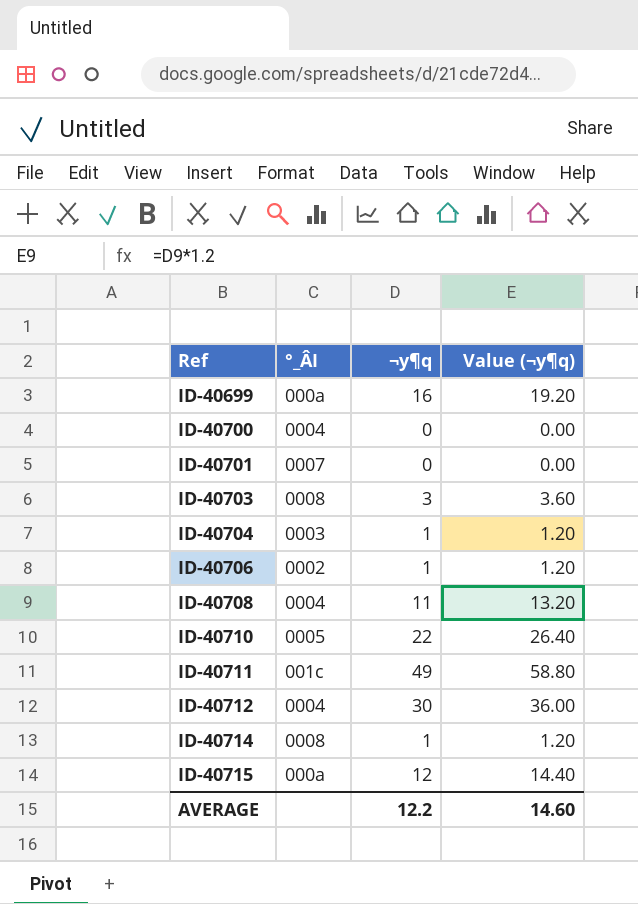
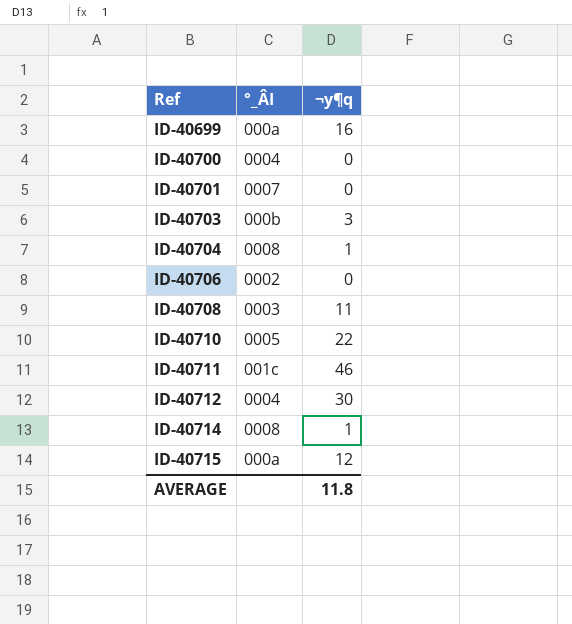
column Value (¬y¶q) | formula: [¬y¶q] * 1.2 -> none
ID-40703 | °_ÂI: 0008 -> 000b
ID-40704 | °_ÂI: 0003 -> 0008
ID-40706 | ¬y¶q: 1 -> 0
ID-40708 | °_ÂI: 0004 -> 0003
ID-40711 | ¬y¶q: 49 -> 46
AVERAGE | ¬y¶q: 12.2 -> 11.8

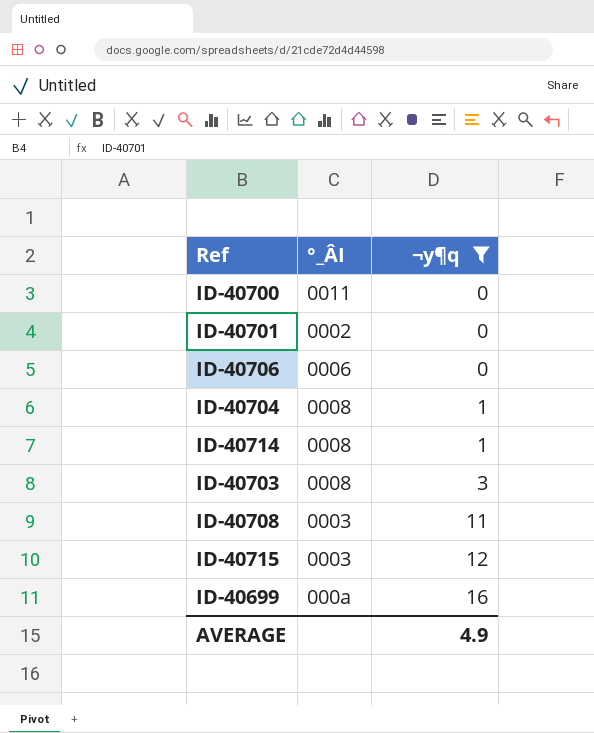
filter: none -> ¬y¶q <= 16
row order: Ref ascending -> ¬y¶q ascending
ID-40700 | °_ÂI: 0004 -> 0011
ID-40701 | °_ÂI: 0007 -> 0002
ID-40706 | °_ÂI: 0002 -> 0006
ID-40703 | °_ÂI: 000b -> 0008
ID-40715 | °_ÂI: 000a -> 0003
AVERAGE | ¬y¶q: 11.8 -> 4.9

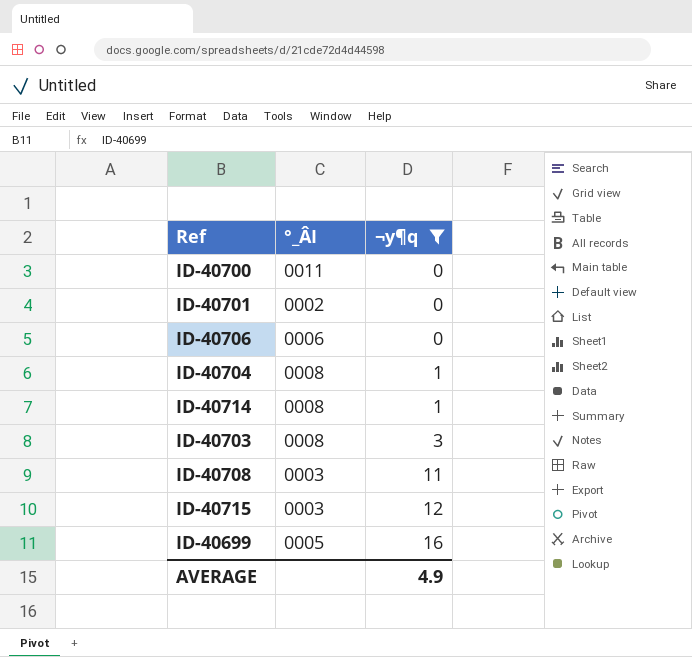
ID-40699 | °_ÂI: 000a -> 0005

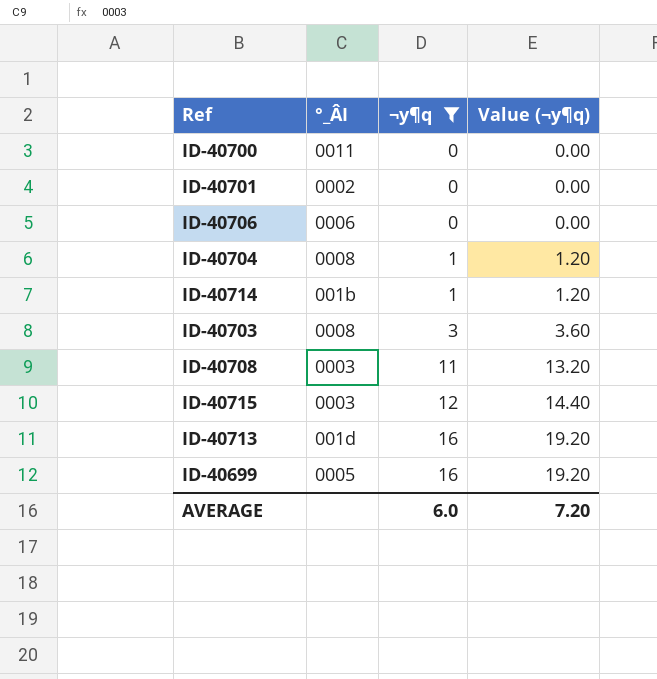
column Value (¬y¶q) | formula: none -> [¬y¶q] * 1.2
ID-40714 | °_ÂI: 0008 -> 001b
row ID-40713: none -> 001d | 16 | 19.20
AVERAGE | ¬y¶q: 4.9 -> 6.0

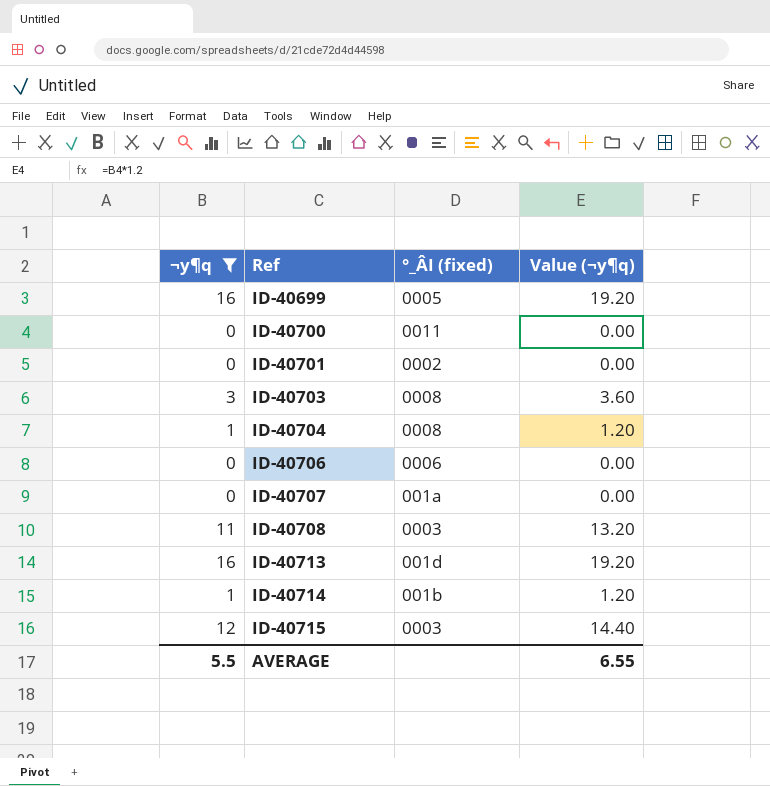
row order: ¬y¶q ascending -> Ref ascending
column ¬y¶q | position: 3 -> 1
column name: °_ÂI -> °_ÂI (fixed)
row ID-40707: none -> 0 | 001a | 0.00
AVERAGE | ¬y¶q: 6.0 -> 5.5
AVERAGE | Value (¬y¶q): 7.20 -> 6.55

